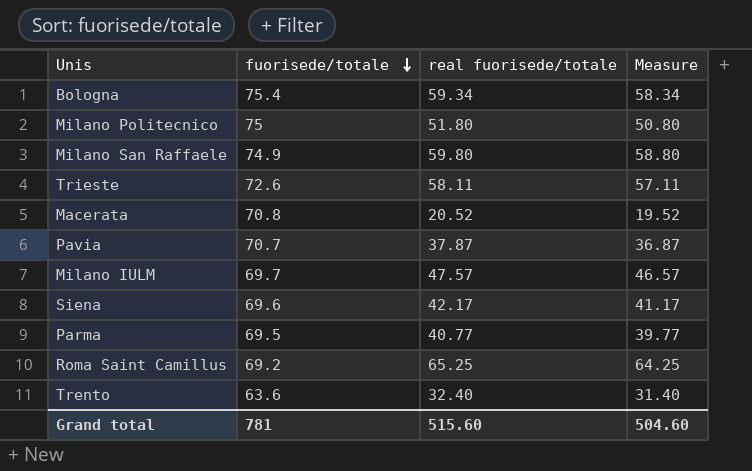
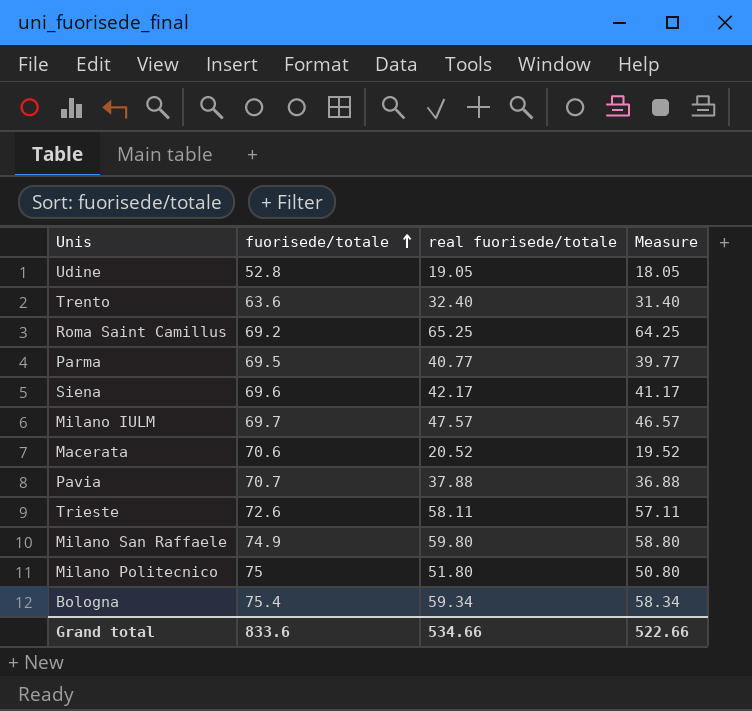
row order: fuorisede/totale descending -> fuorisede/totale ascending
row Udine: none -> 52.8 | 19.05 | 18.05
Macerata | fuorisede/totale: 70.8 -> 70.6
Pavia | real fuorisede/totale: 37.87 -> 37.88
Pavia | Measure: 36.87 -> 36.88
Grand total | fuorisede/totale: 781 -> 833.6
Grand total | real fuorisede/totale: 515.60 -> 534.66
Grand total | Measure: 504.60 -> 522.66

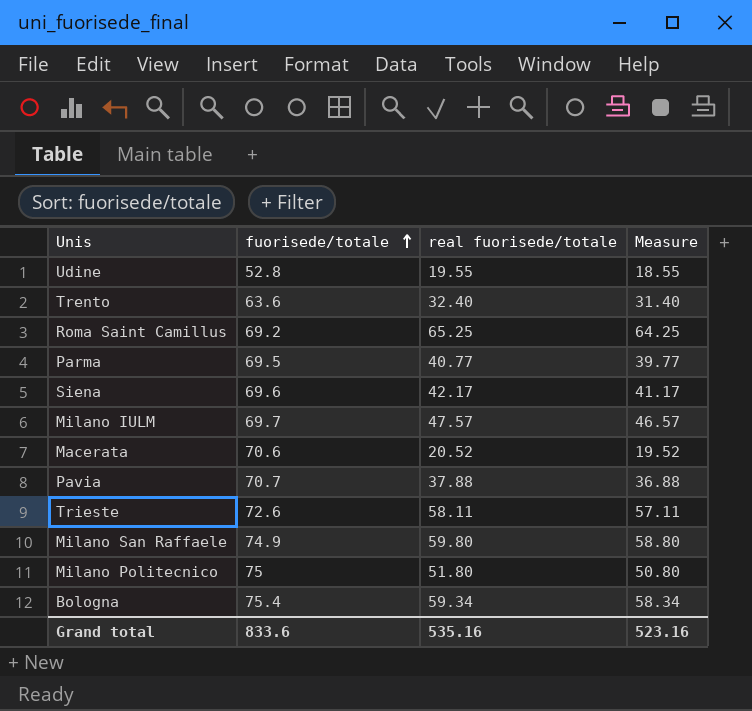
Udine | real fuorisede/totale: 19.05 -> 19.55
Udine | Measure: 18.05 -> 18.55
Grand total | real fuorisede/totale: 534.66 -> 535.16
Grand total | Measure: 522.66 -> 523.16

